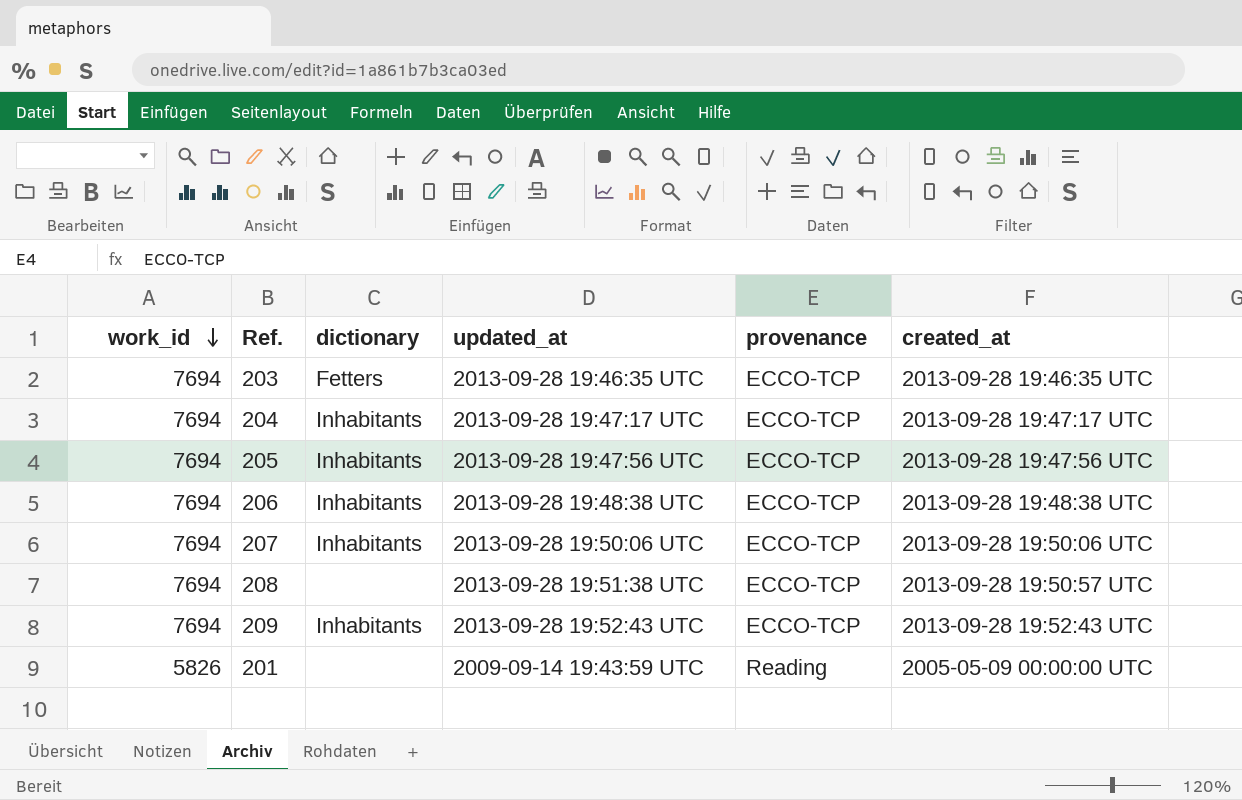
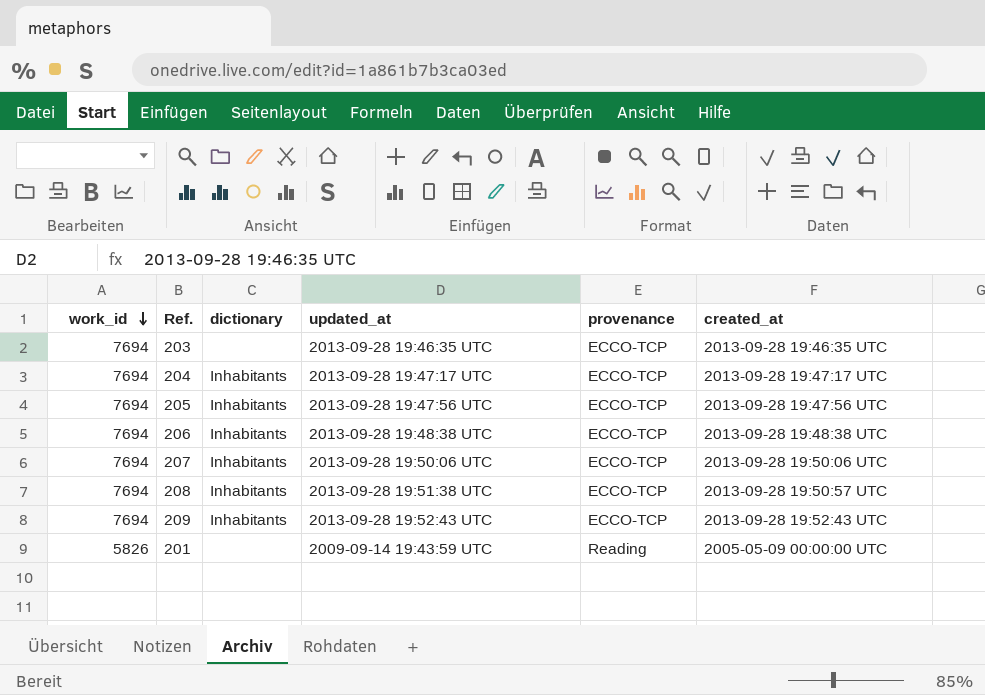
203 | dictionary: Fetters -> none
208 | dictionary: none -> Inhabitants

